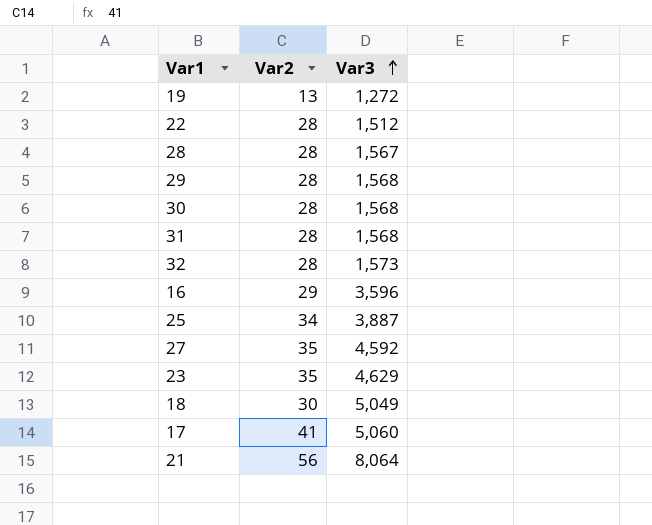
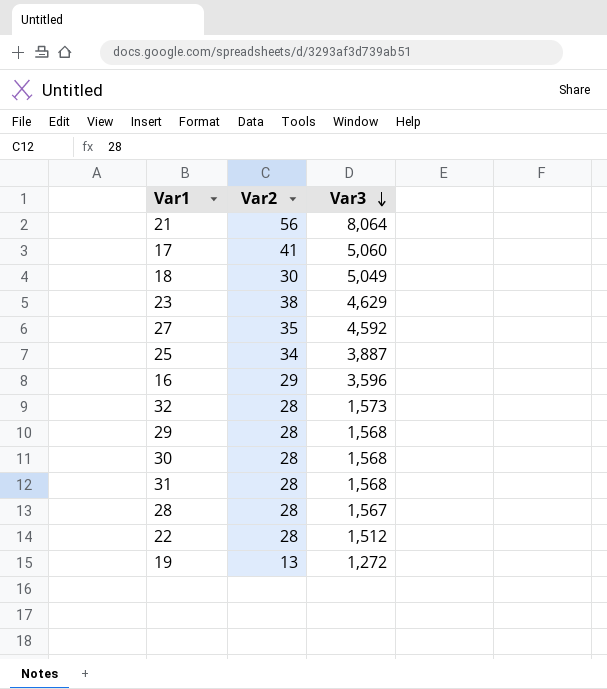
row order: Var3 ascending -> Var3 descending
23 | Var2: 35 -> 38

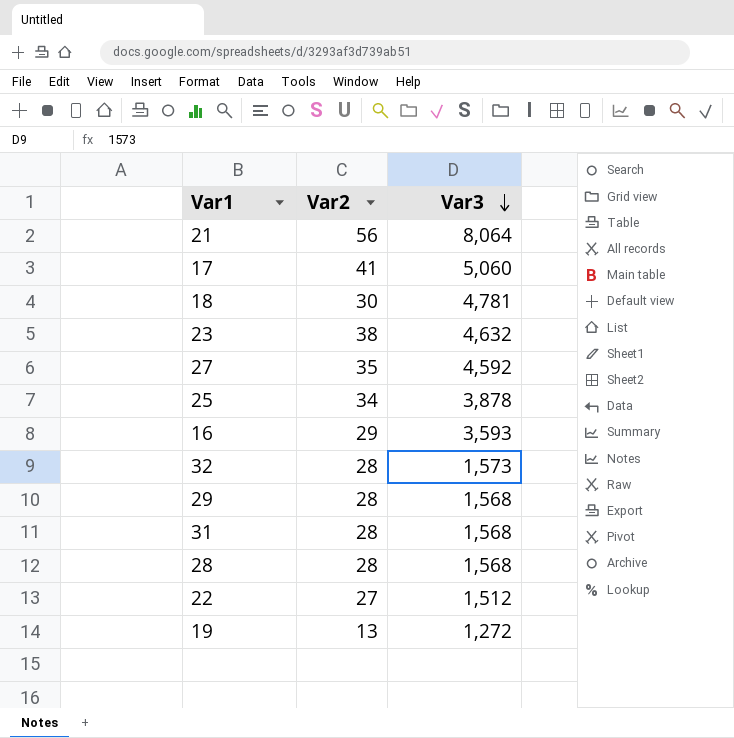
row 30: 28 | 1,568 -> none
18 | Var3: 5,049 -> 4,781
23 | Var3: 4,629 -> 4,632
25 | Var3: 3,887 -> 3,878
16 | Var3: 3,596 -> 3,593
28 | Var3: 1,567 -> 1,568
22 | Var2: 28 -> 27

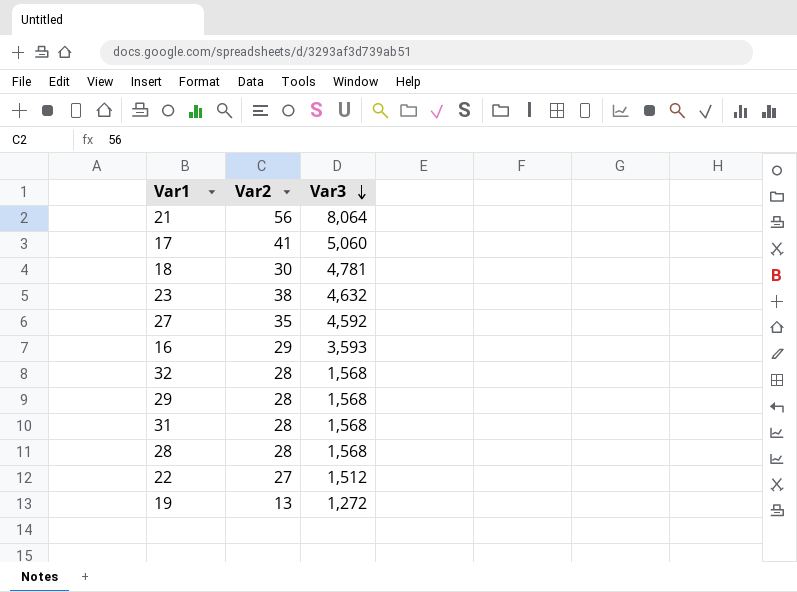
row 25: 34 | 3,878 -> none
32 | Var3: 1,573 -> 1,568

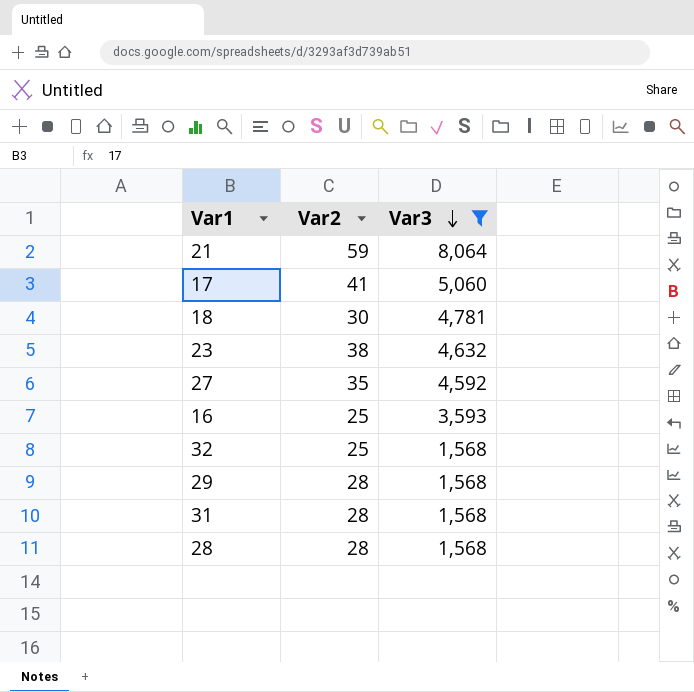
filter: none -> Var3 >= 1,568
21 | Var2: 56 -> 59
16 | Var2: 29 -> 25
32 | Var2: 28 -> 25

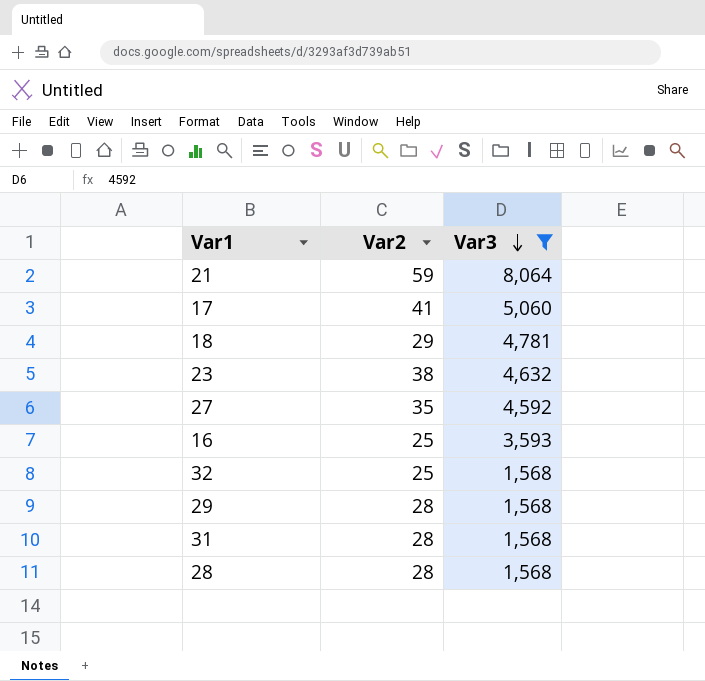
18 | Var2: 30 -> 29

